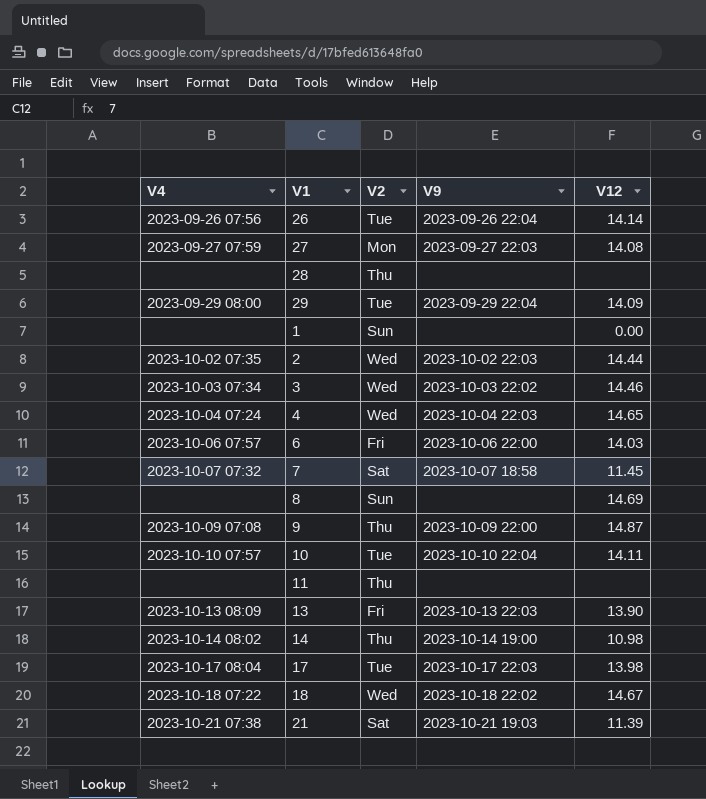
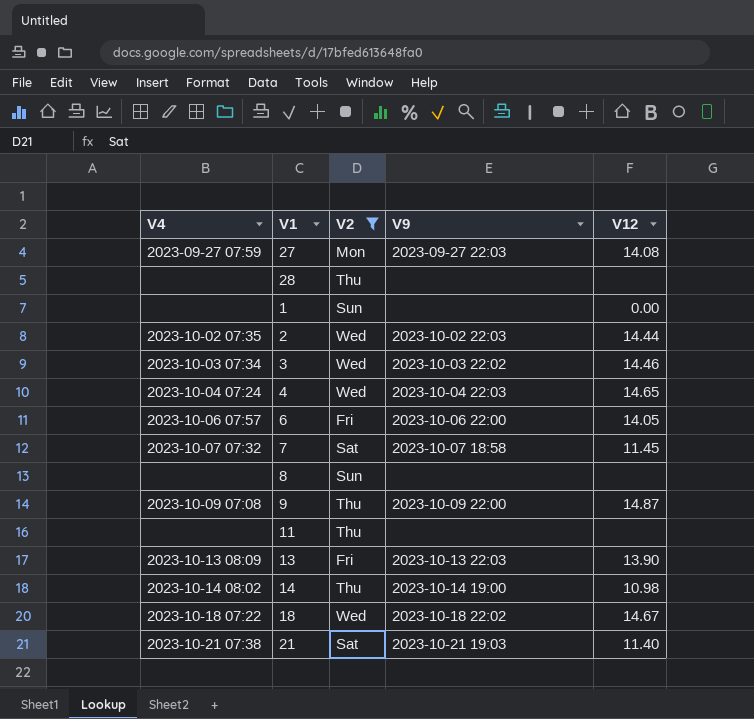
filter: none -> V2 != Tue
6 | V12: 14.03 -> 14.05
8 | V12: 14.69 -> none
21 | V12: 11.39 -> 11.40

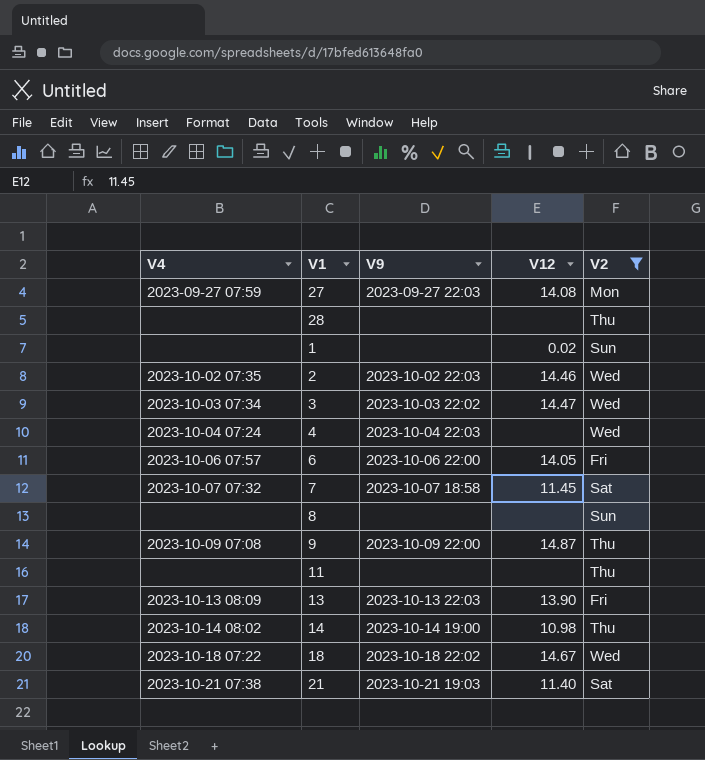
column V2 | position: 3 -> 5
1 | V12: 0.00 -> 0.02
2 | V12: 14.44 -> 14.46
3 | V12: 14.46 -> 14.47
4 | V12: 14.65 -> none

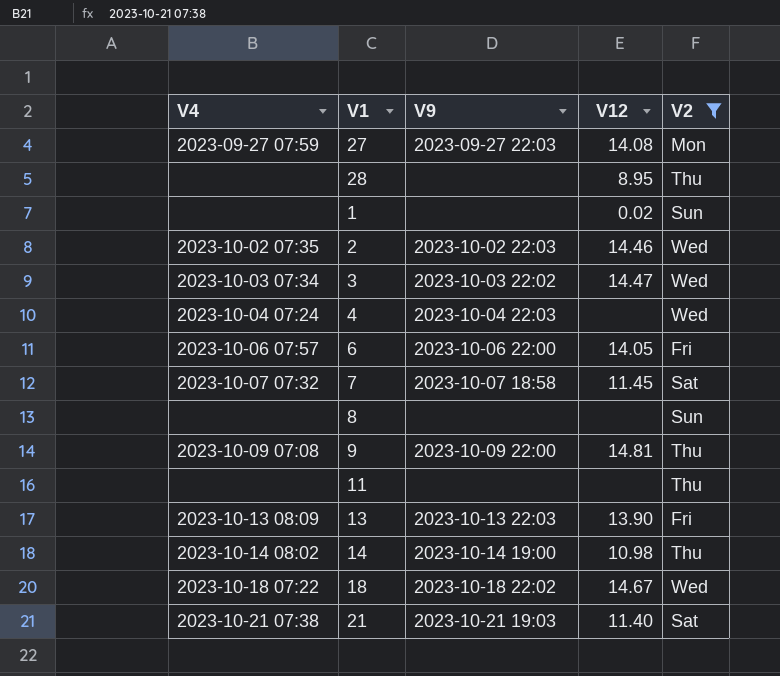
28 | V12: none -> 8.95
9 | V12: 14.87 -> 14.81

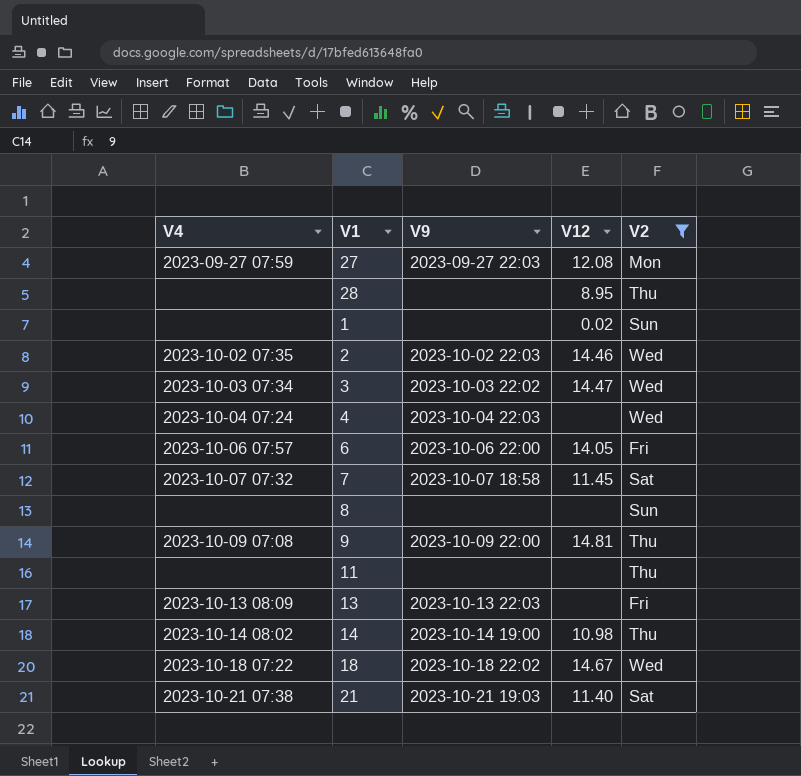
27 | V12: 14.08 -> 12.08
13 | V12: 13.90 -> none

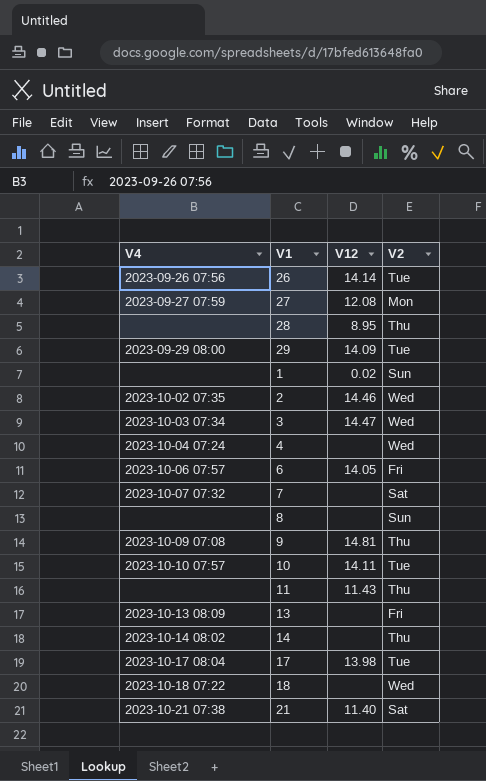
filter: V2 != Tue -> none
column V9 | position: 3 -> none
7 | V12: 11.45 -> none
11 | V12: none -> 11.43
14 | V12: 10.98 -> none
18 | V12: 14.67 -> none

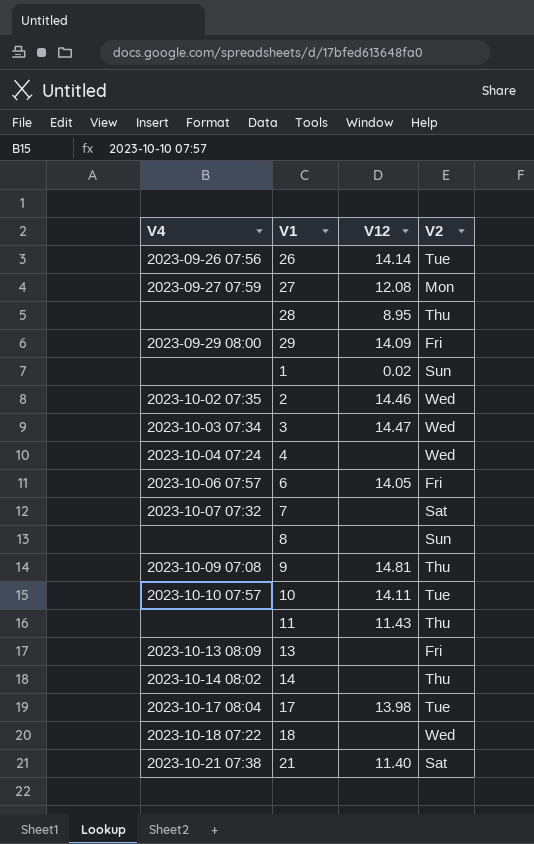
29 | V2: Tue -> Fri

